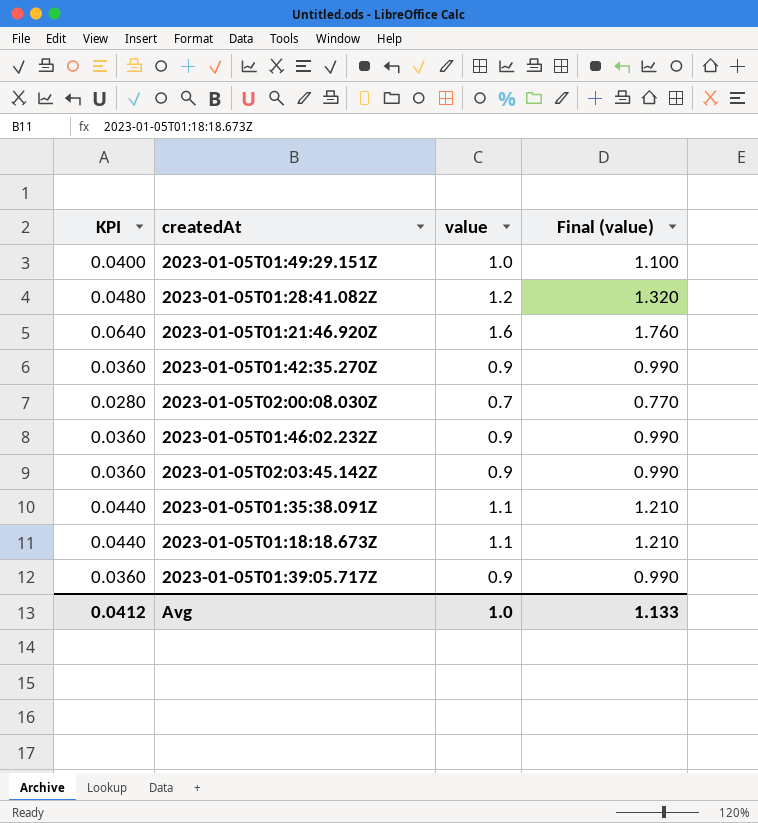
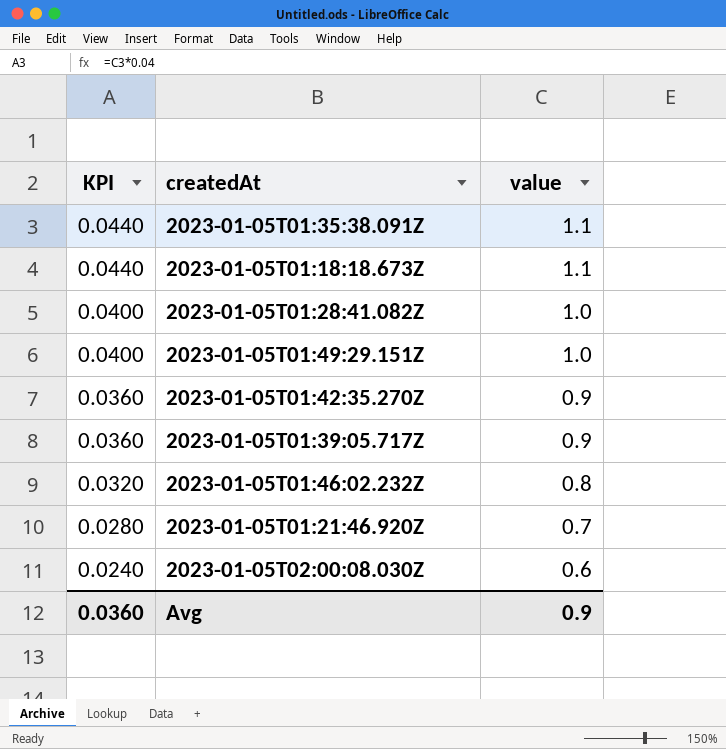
row order: none -> KPI descending
column Final (value) | formula: [value] * 1.1 -> none
row 2023-01-05T02:03:45.142Z: 0.0360 | 0.9 | 0.990 -> none
2023-01-05T01:28:41.082Z | KPI: 0.0480 -> 0.0400
2023-01-05T01:28:41.082Z | value: 1.2 -> 1.0
2023-01-05T01:46:02.232Z | KPI: 0.0360 -> 0.0320
2023-01-05T01:46:02.232Z | value: 0.9 -> 0.8
2023-01-05T01:21:46.920Z | KPI: 0.0640 -> 0.0280
2023-01-05T01:21:46.920Z | value: 1.6 -> 0.7
2023-01-05T02:00:08.030Z | KPI: 0.0280 -> 0.0240
2023-01-05T02:00:08.030Z | value: 0.7 -> 0.6
Avg | KPI: 0.0412 -> 0.0360
Avg | value: 1.0 -> 0.9

